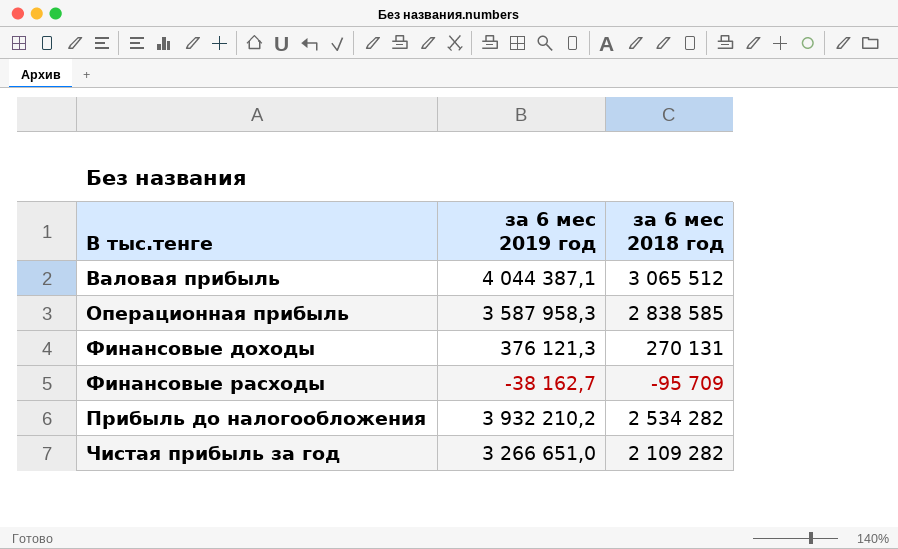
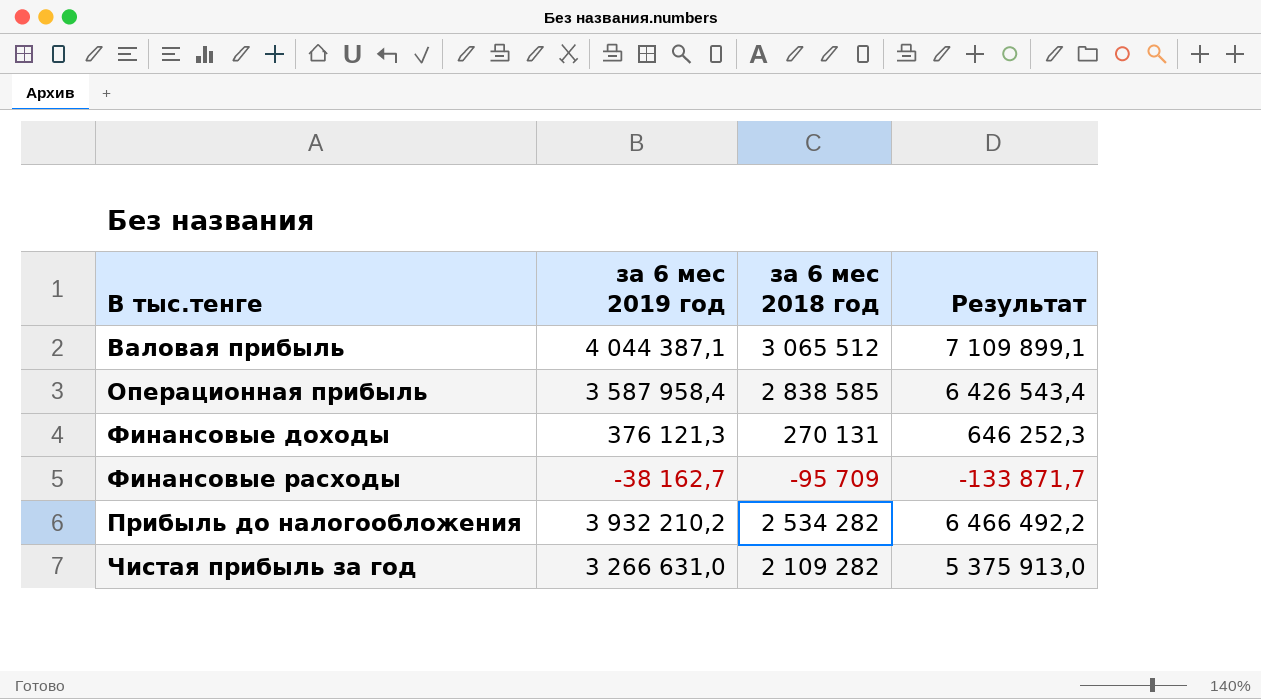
column Результат | formula: none -> [за 6 мес 2019 год] + [за 6 мес 2018 год]
Операционная прибыль | за 6 мес 2019 год: 3 587 958,3 -> 3 587 958,4
Чистая прибыль за год | за 6 мес 2019 год: 3 266 651,0 -> 3 266 631,0

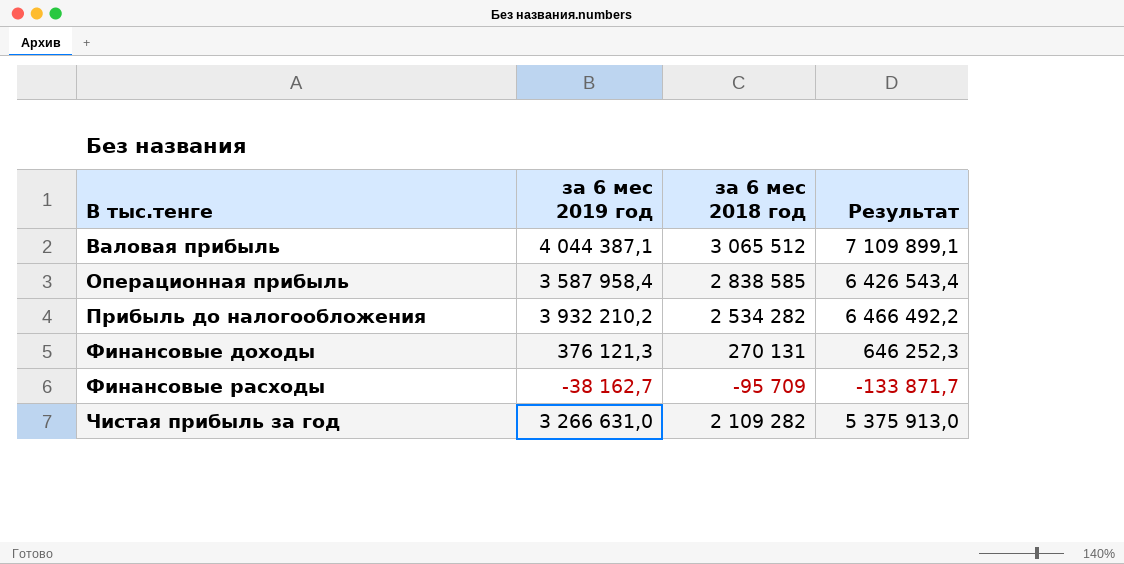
row order: none -> В тыс.тенге ascending

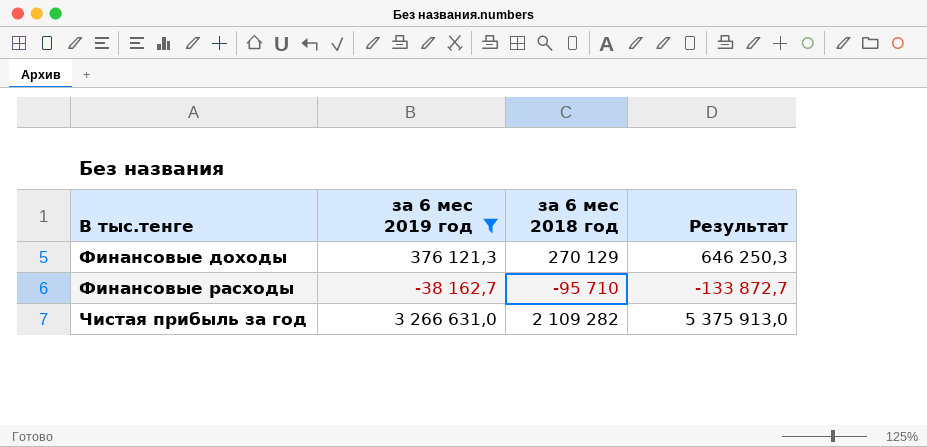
filter: none -> за 6 мес 2019 год <= 3 266 631,0
Финансовые доходы | за 6 мес 2018 год: 270 131 -> 270 129
Финансовые доходы | Результат: 646 252,3 -> 646 250,3
Финансовые расходы | за 6 мес 2018 год: -95 709 -> -95 710
Финансовые расходы | Результат: -133 871,7 -> -133 872,7

